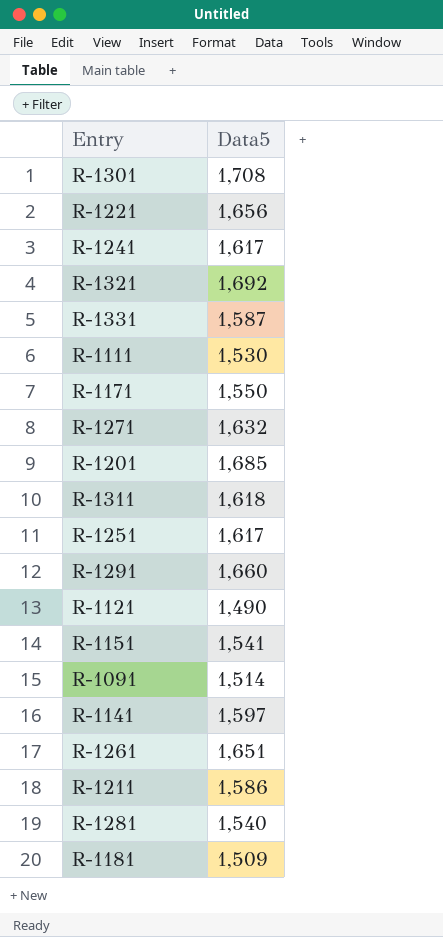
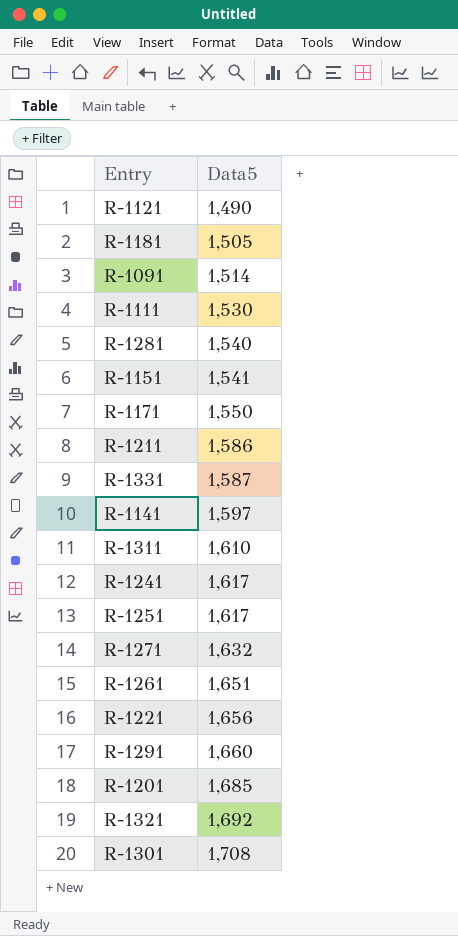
row order: none -> Data5 ascending
R-1181 | Data5: 1,509 -> 1,505
R-1311 | Data5: 1,618 -> 1,610

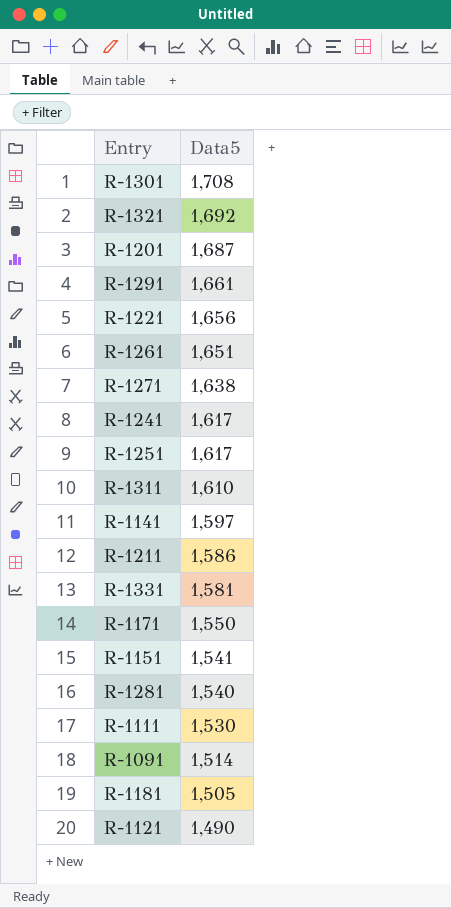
row order: Data5 ascending -> Data5 descending
R-1201 | Data5: 1,685 -> 1,687
R-1291 | Data5: 1,660 -> 1,661
R-1271 | Data5: 1,632 -> 1,638
R-1331 | Data5: 1,587 -> 1,581

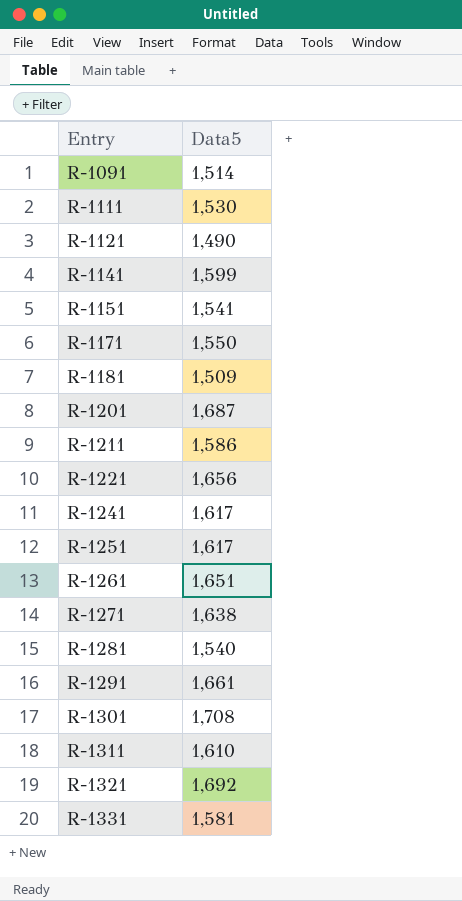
row order: Data5 descending -> Entry ascending
R-1141 | Data5: 1,597 -> 1,599
R-1181 | Data5: 1,505 -> 1,509

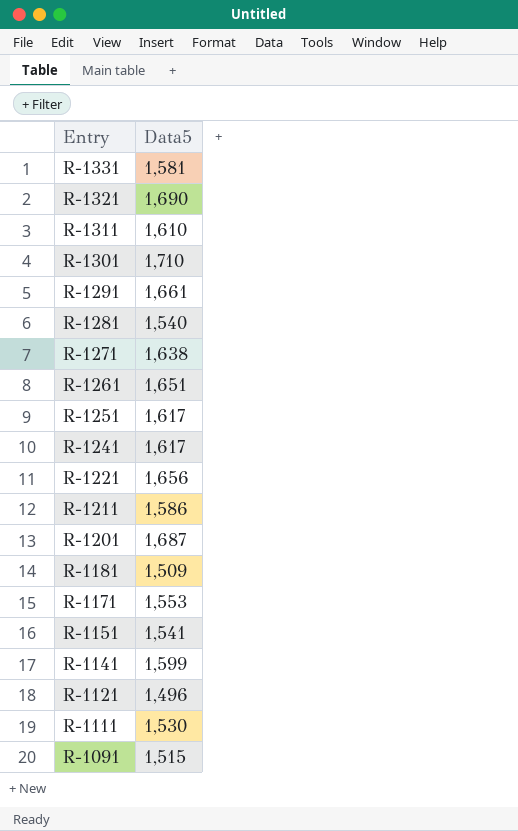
row order: Entry ascending -> Entry descending
R-1321 | Data5: 1,692 -> 1,690
R-1301 | Data5: 1,708 -> 1,710
R-1171 | Data5: 1,550 -> 1,553
R-1121 | Data5: 1,490 -> 1,496
R-1091 | Data5: 1,514 -> 1,515

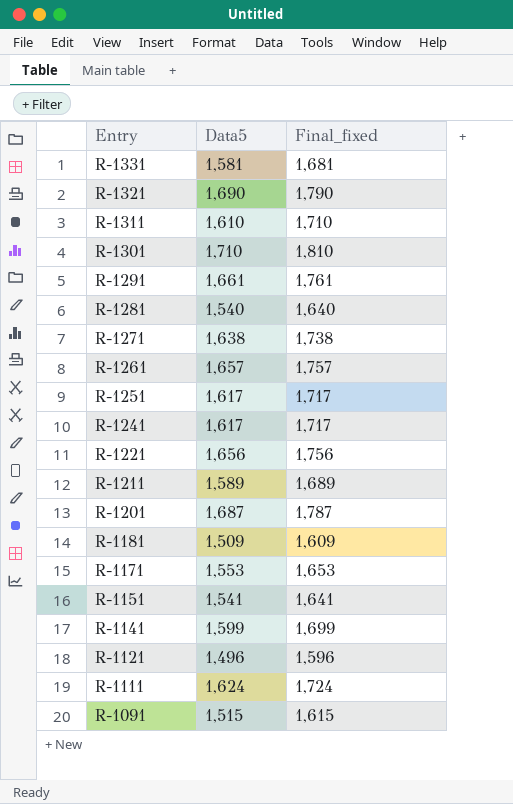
column Final_fixed | formula: none -> [Data5] + 100
R-1261 | Data5: 1,651 -> 1,657
R-1211 | Data5: 1,586 -> 1,589
R-1111 | Data5: 1,530 -> 1,624

